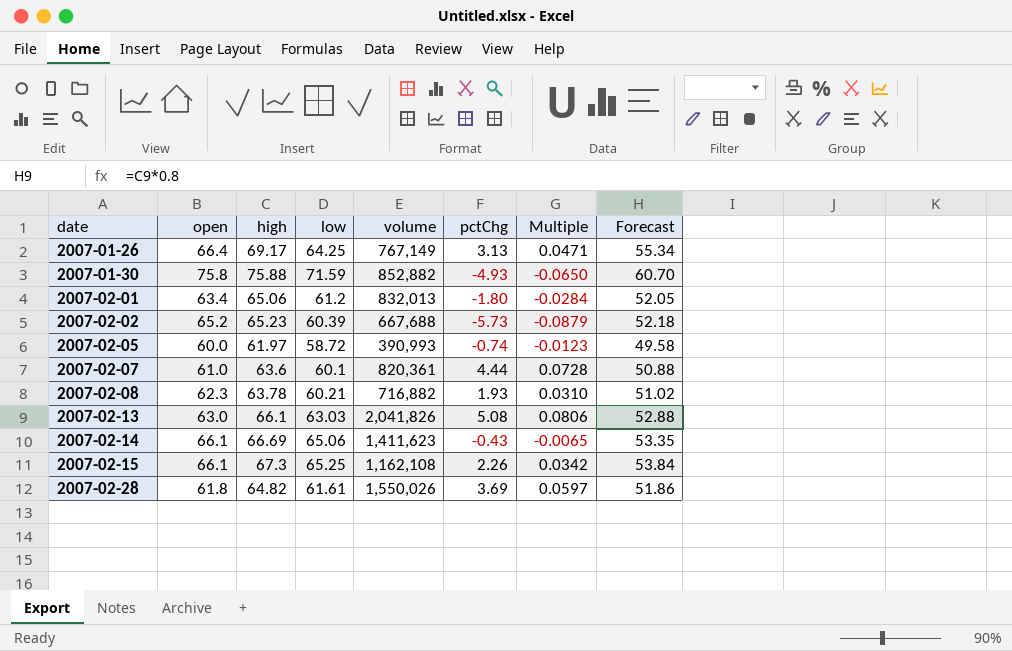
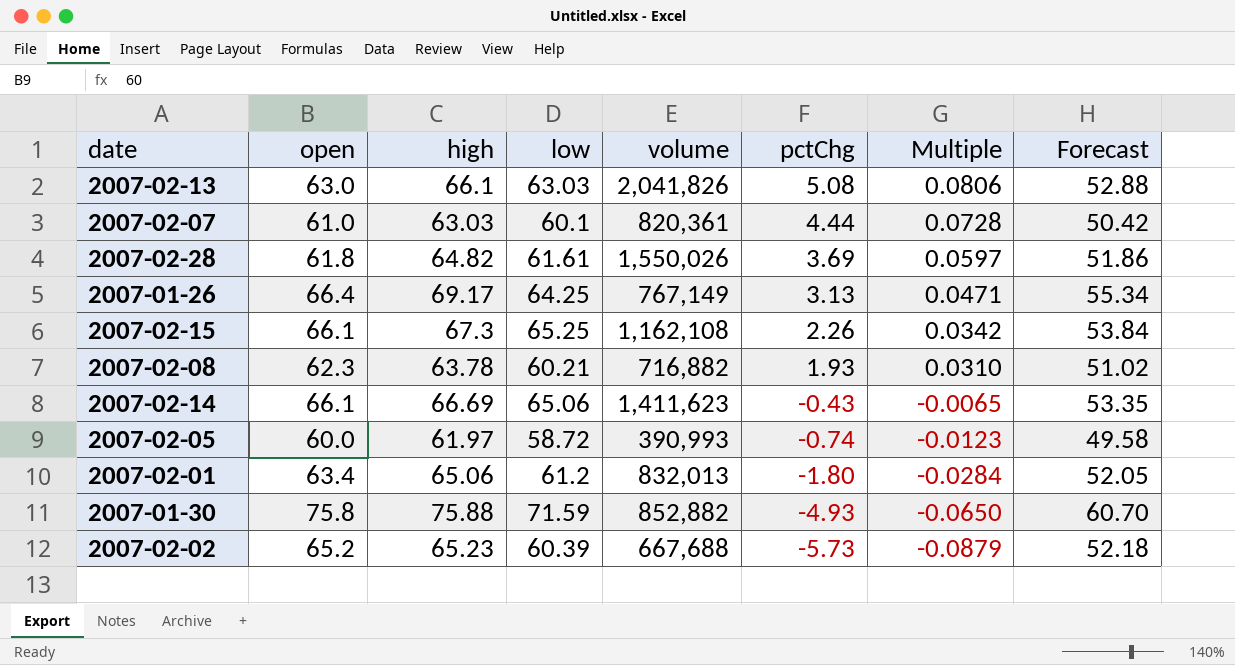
row order: date ascending -> pctChg descending
2007-02-07 | high: 63.6 -> 63.03
2007-02-07 | Forecast: 50.88 -> 50.42

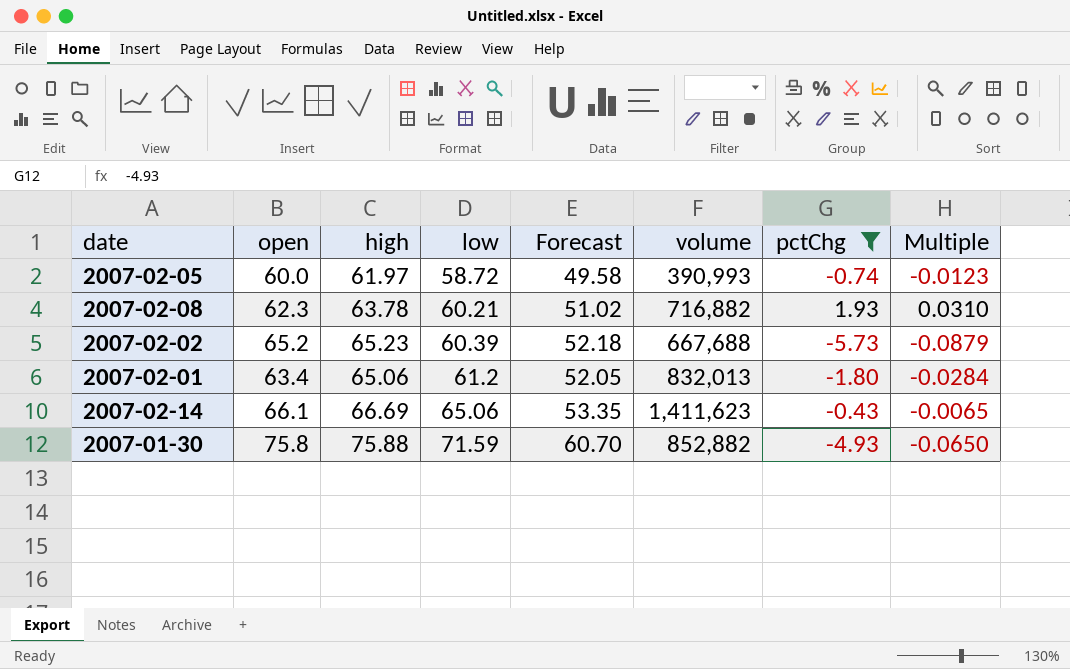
filter: none -> pctChg <= 1.93
row order: pctChg descending -> low ascending
column Forecast | position: 8 -> 5

